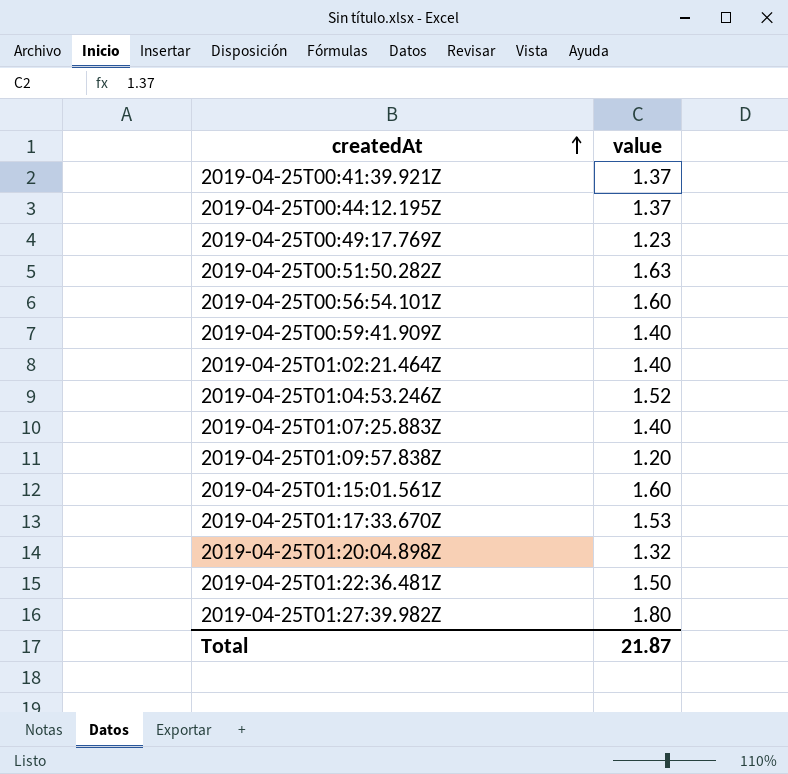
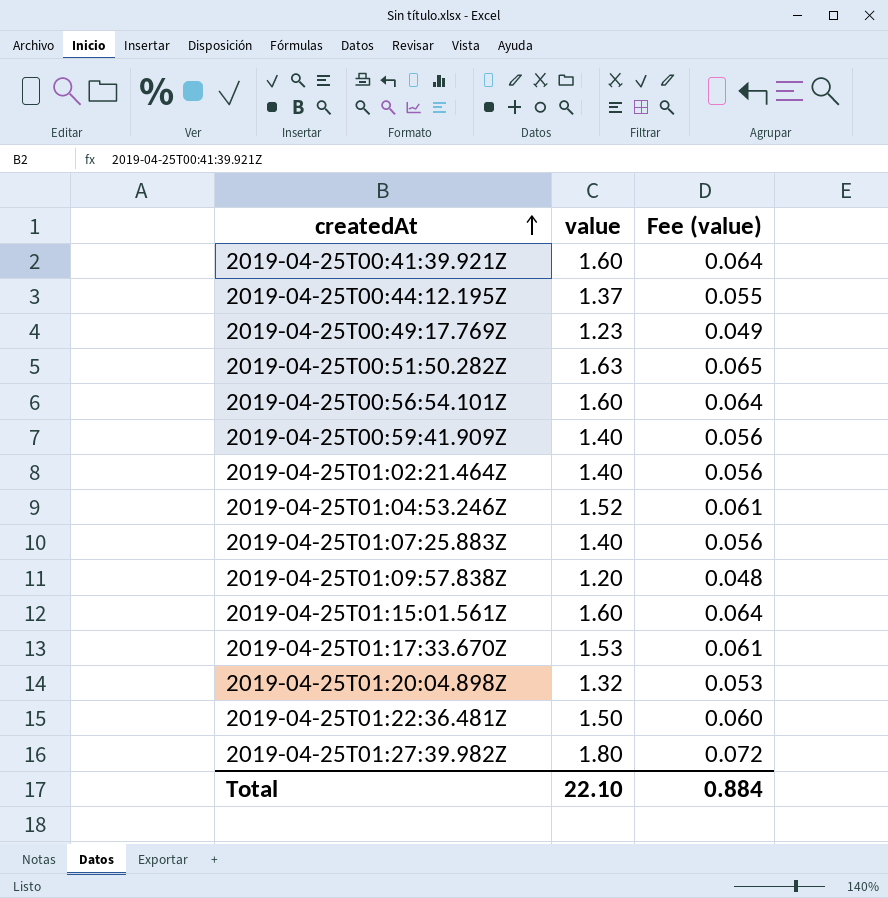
column Fee (value) | formula: none -> [value] * 0.04
2019-04-25T00:41:39.921Z | value: 1.37 -> 1.60
Total | value: 21.87 -> 22.10

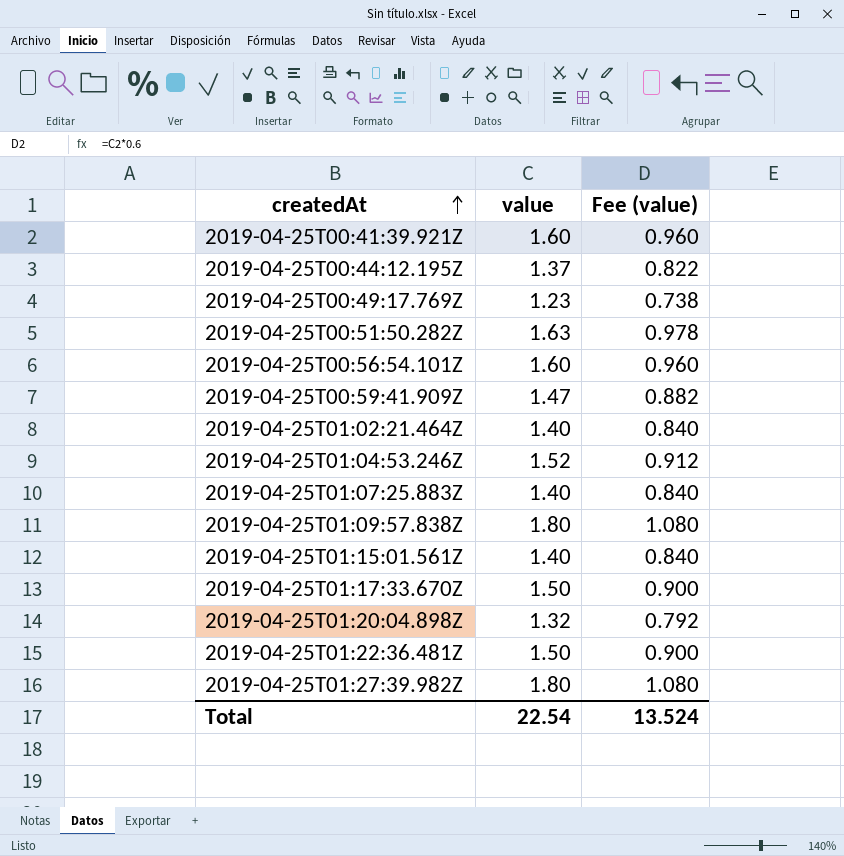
column Fee (value) | formula: [value] * 0.04 -> [value] * 0.6
2019-04-25T00:59:41.909Z | value: 1.40 -> 1.47
2019-04-25T01:09:57.838Z | value: 1.20 -> 1.80
2019-04-25T01:15:01.561Z | value: 1.60 -> 1.40
2019-04-25T01:17:33.670Z | value: 1.53 -> 1.50
Total | value: 22.10 -> 22.54
Total | Fee (value): 0.884 -> 13.524

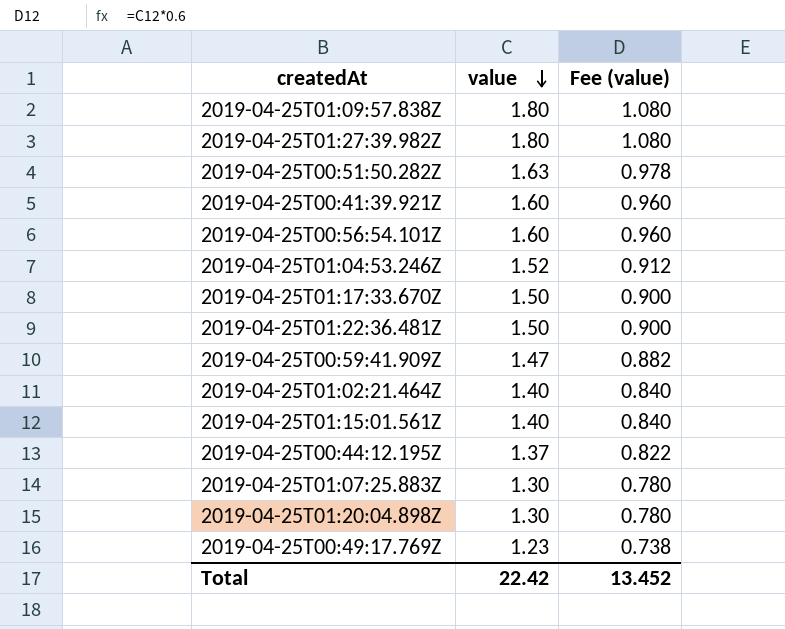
row order: createdAt ascending -> value descending
2019-04-25T01:07:25.883Z | value: 1.40 -> 1.30
2019-04-25T01:07:25.883Z | Fee (value): 0.840 -> 0.780
2019-04-25T01:20:04.898Z | value: 1.32 -> 1.30
2019-04-25T01:20:04.898Z | Fee (value): 0.792 -> 0.780
Total | value: 22.54 -> 22.42
Total | Fee (value): 13.524 -> 13.452

